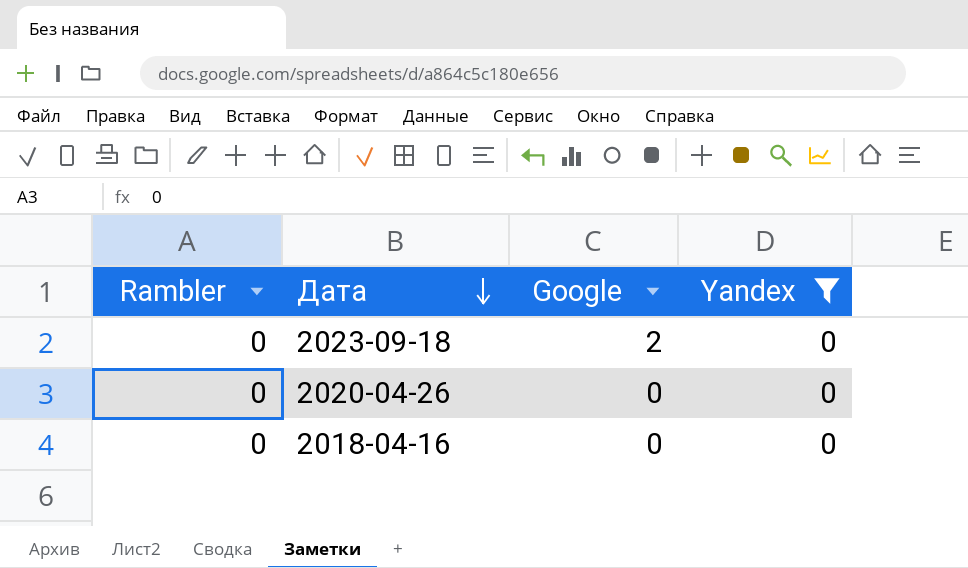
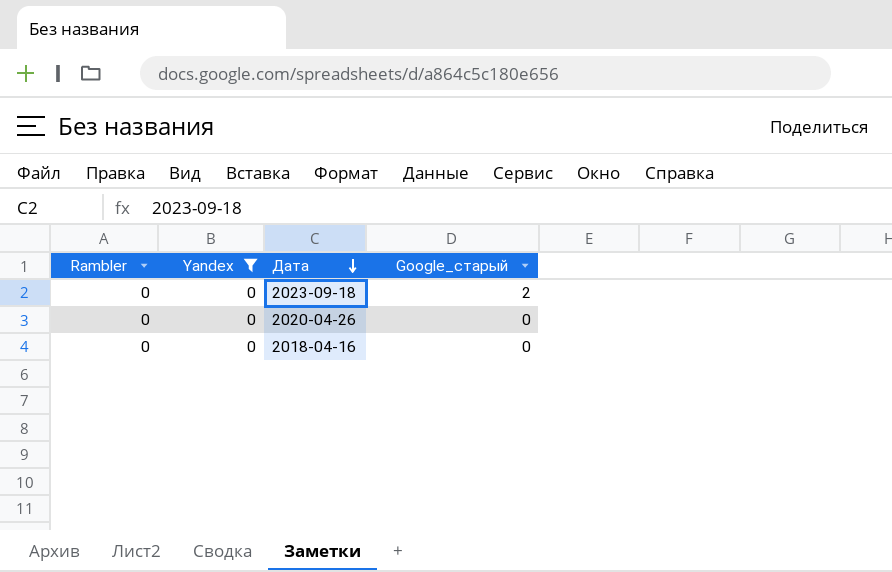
column Yandex | position: 4 -> 2
column name: Google -> Google_старый

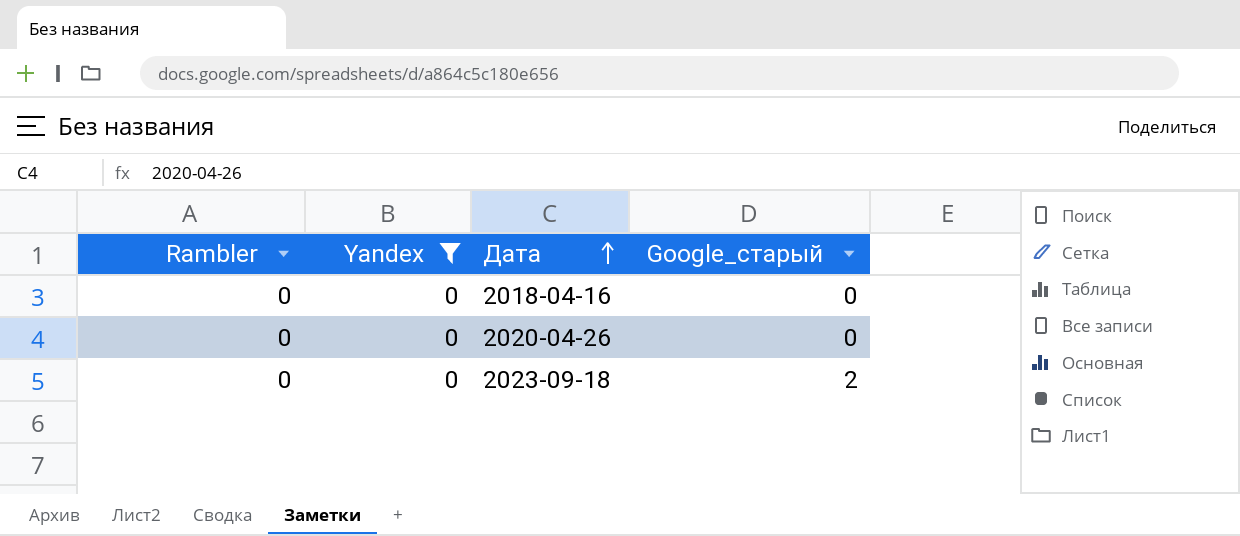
row order: Дата descending -> Дата ascending

